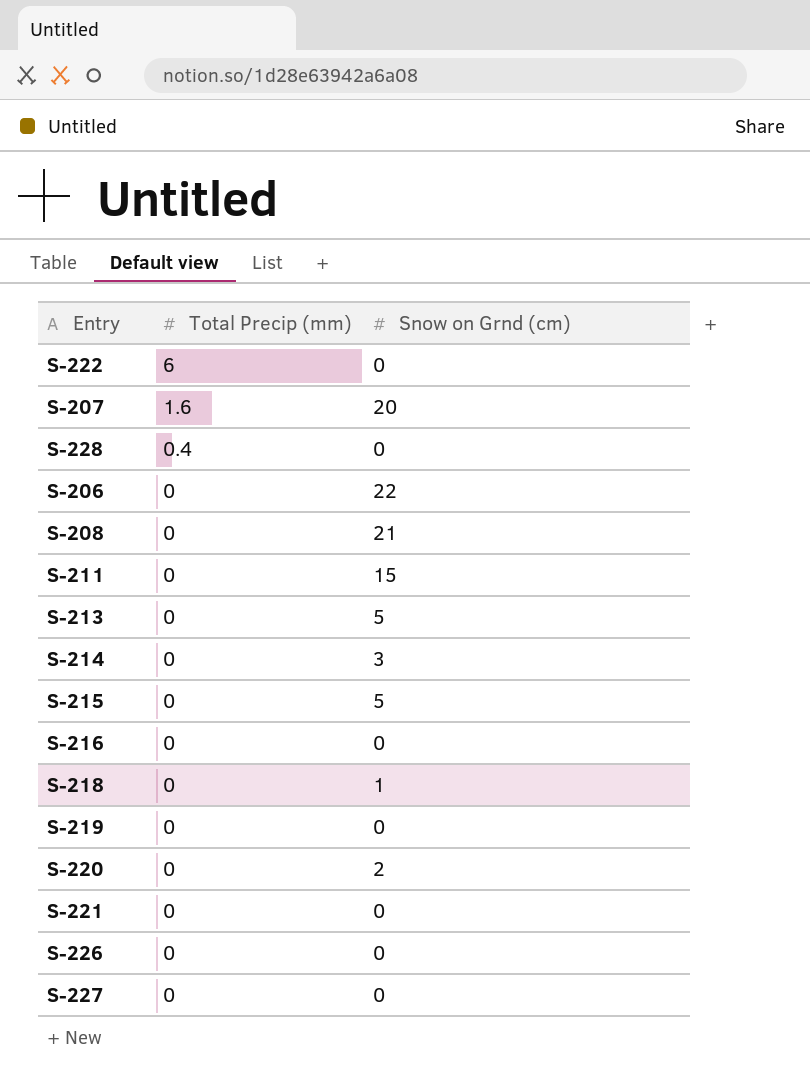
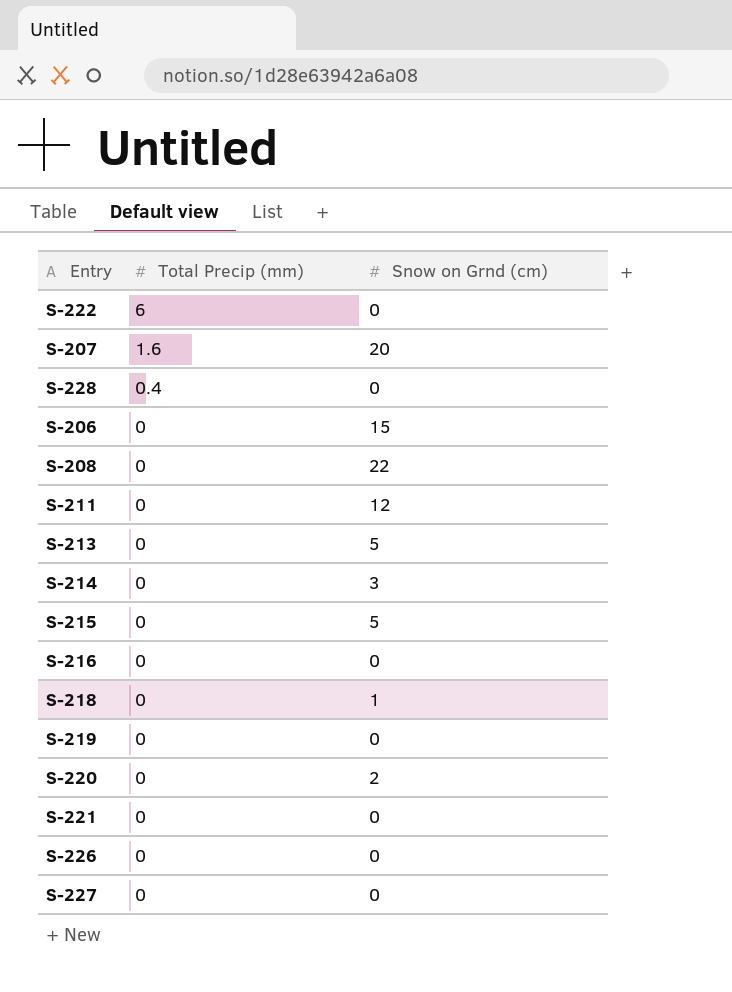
S-206 | Snow on Grnd (cm): 22 -> 15
S-208 | Snow on Grnd (cm): 21 -> 22
S-211 | Snow on Grnd (cm): 15 -> 12

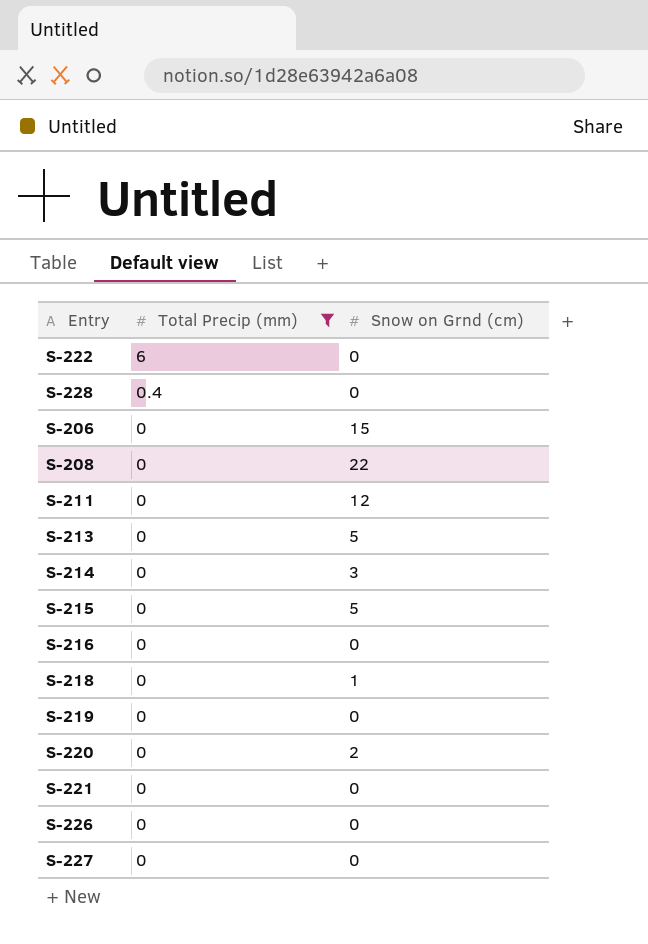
filter: none -> Total Precip (mm) != 1.6

